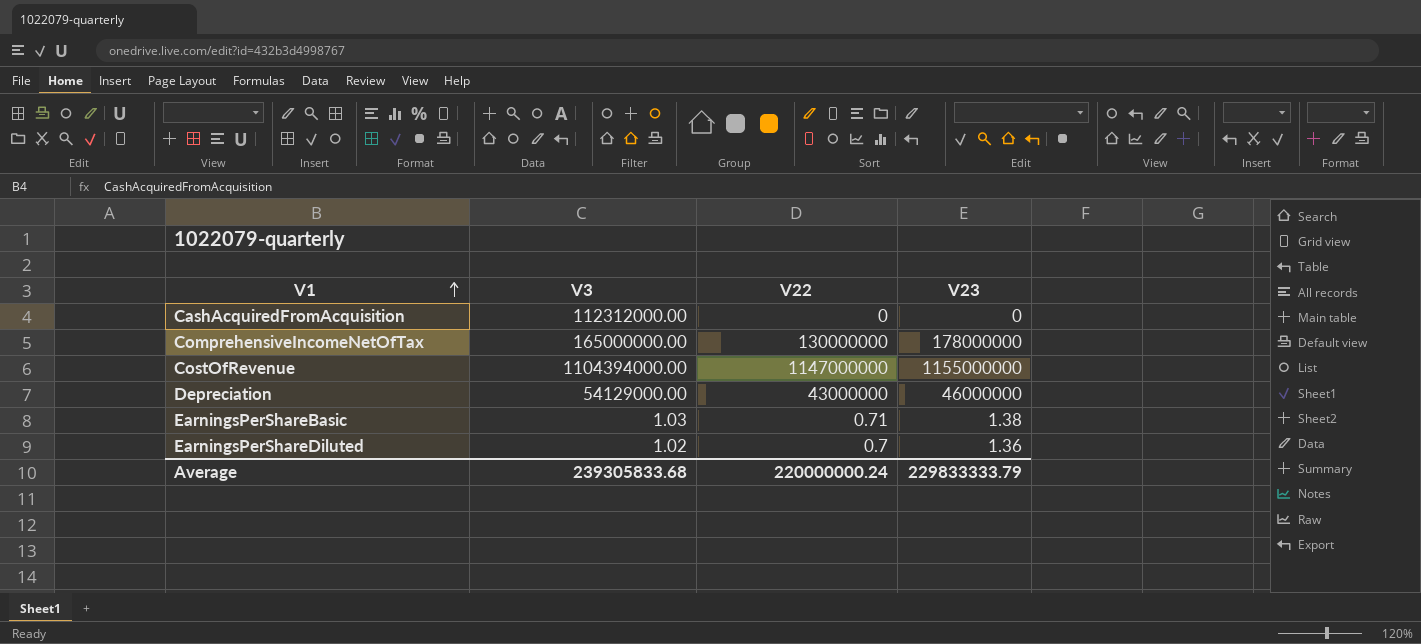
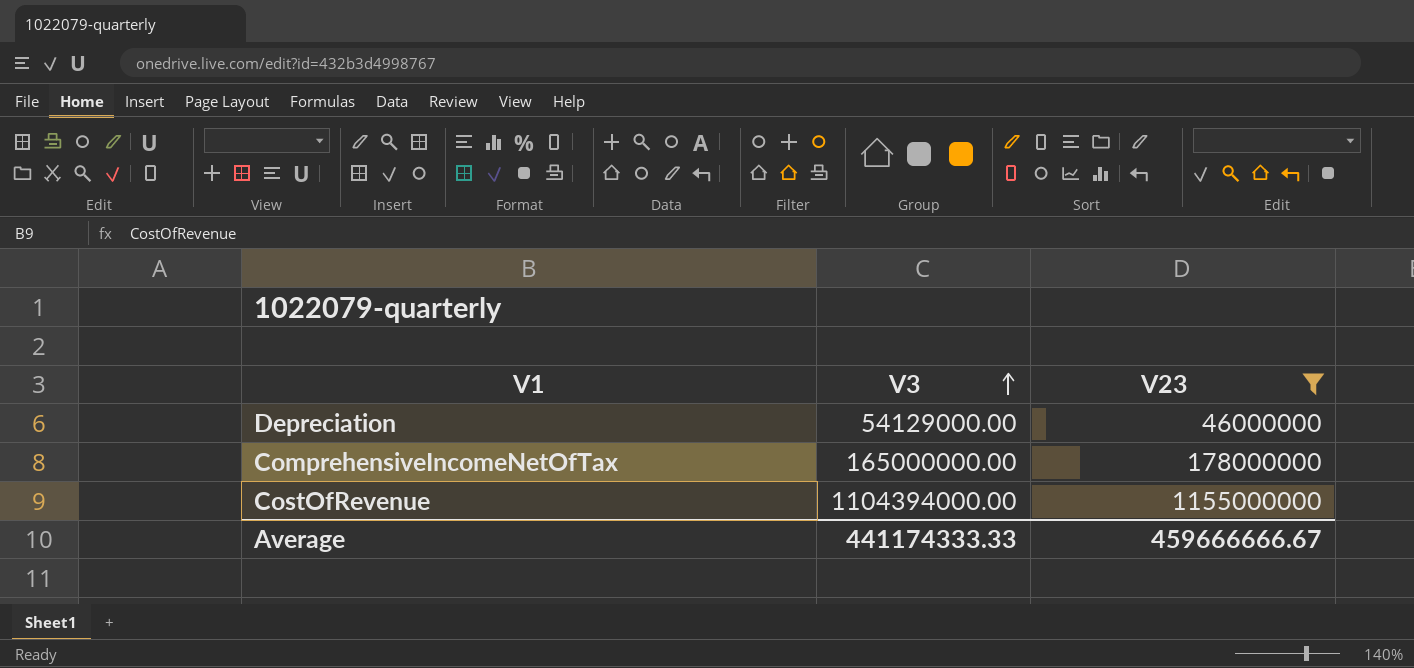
filter: none -> V23 >= 46000000
row order: V1 ascending -> V3 ascending
column V22 | position: 3 -> none
Average | V3: 239305833.68 -> 441174333.33
Average | V23: 229833333.79 -> 459666666.67

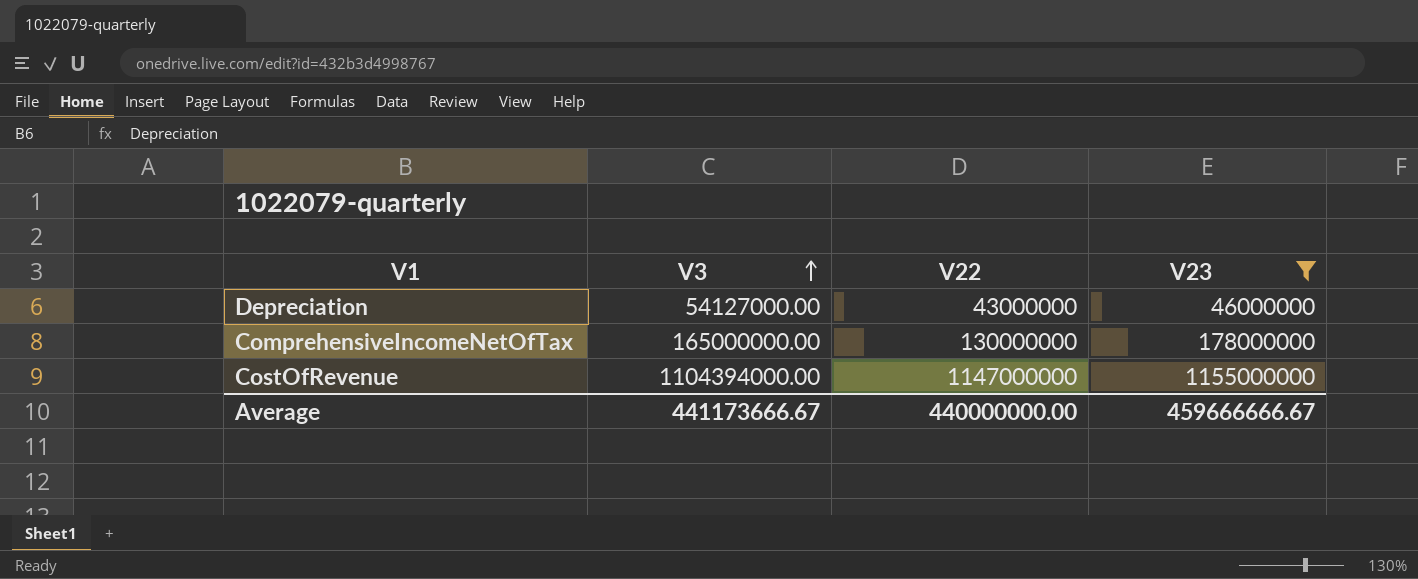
column V22 | position: none -> 3
Depreciation | V3: 54129000.00 -> 54127000.00
Average | V3: 441174333.33 -> 441173666.67

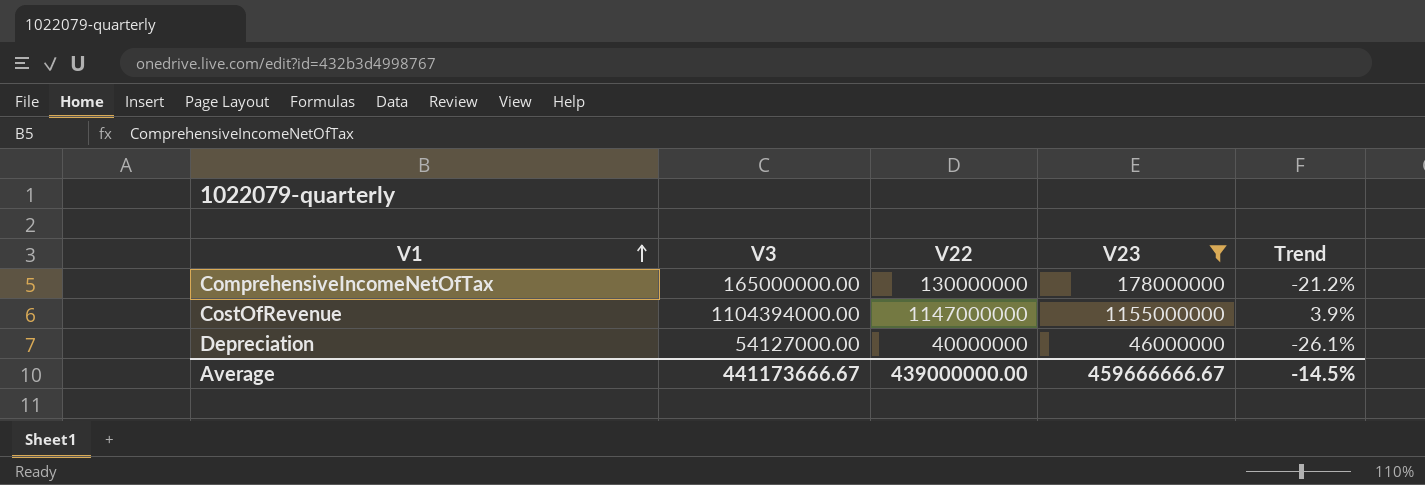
row order: V3 ascending -> V1 ascending
column Trend | formula: none -> ([V22] - [V3]) / [V3]
Depreciation | V22: 43000000 -> 40000000
Average | V22: 440000000.00 -> 439000000.00

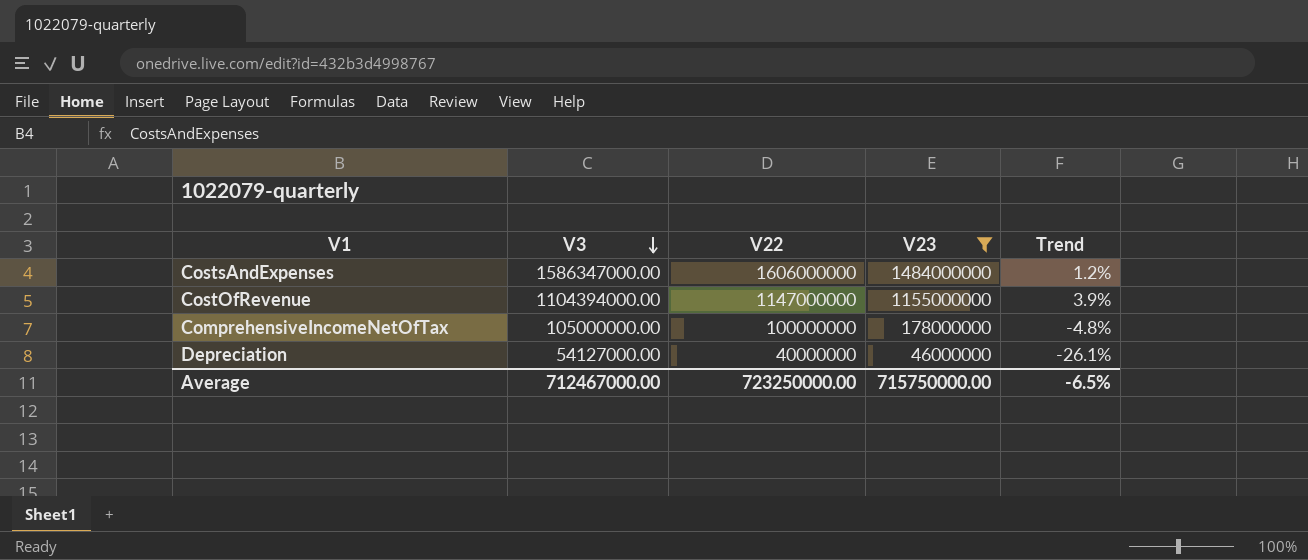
row order: V1 ascending -> V3 descending
row CostsAndExpenses: none -> 1586347000.00 | 1606000000 | 1484000000 | 1.2%
ComprehensiveIncomeNetOfTax | V3: 165000000.00 -> 105000000.00
ComprehensiveIncomeNetOfTax | V22: 130000000 -> 100000000
ComprehensiveIncomeNetOfTax | Trend: -21.2% -> -4.8%
Average | V3: 441173666.67 -> 712467000.00
Average | V22: 439000000.00 -> 723250000.00
Average | V23: 459666666.67 -> 715750000.00
Average | Trend: -14.5% -> -6.5%

